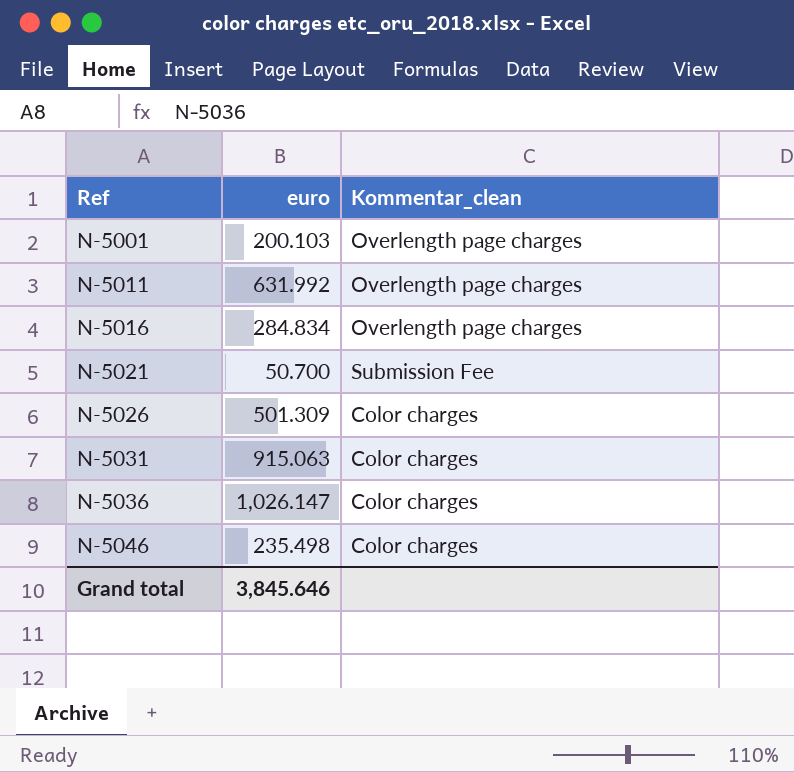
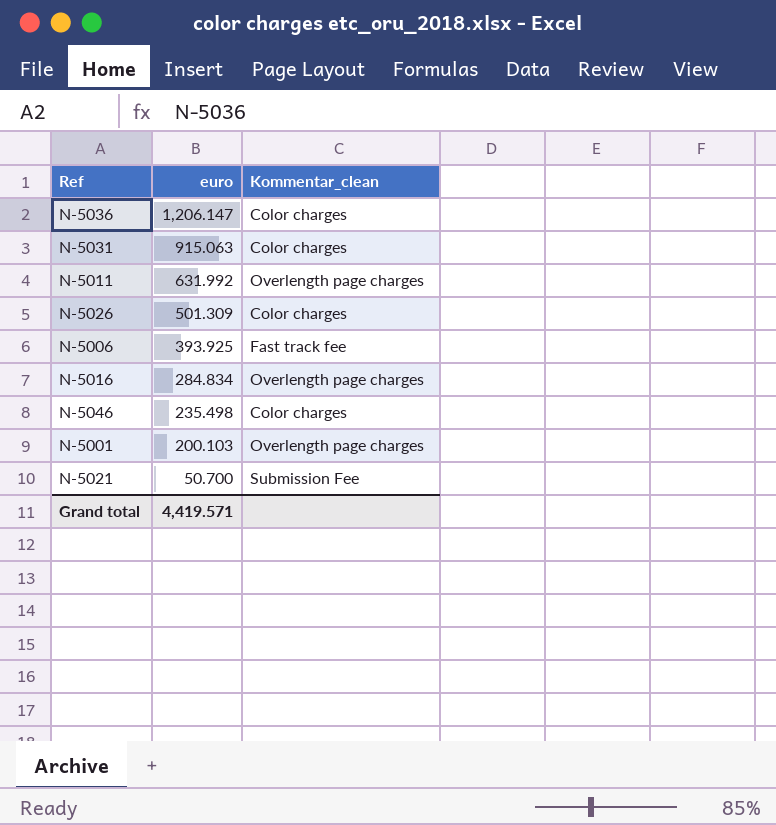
row order: Ref ascending -> euro descending
N-5036 | euro: 1,026.147 -> 1,206.147
row N-5006: none -> 393.925 | Fast track fee
Grand total | euro: 3,845.646 -> 4,419.571

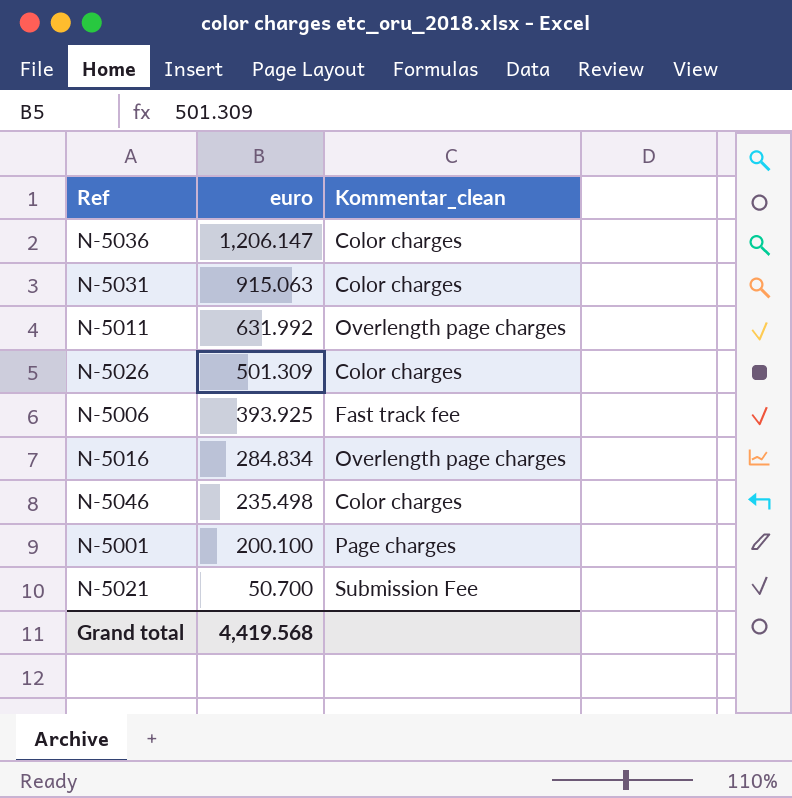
N-5001 | euro: 200.103 -> 200.100
N-5001 | Kommentar_clean: Overlength page charges -> Page charges
Grand total | euro: 4,419.571 -> 4,419.568

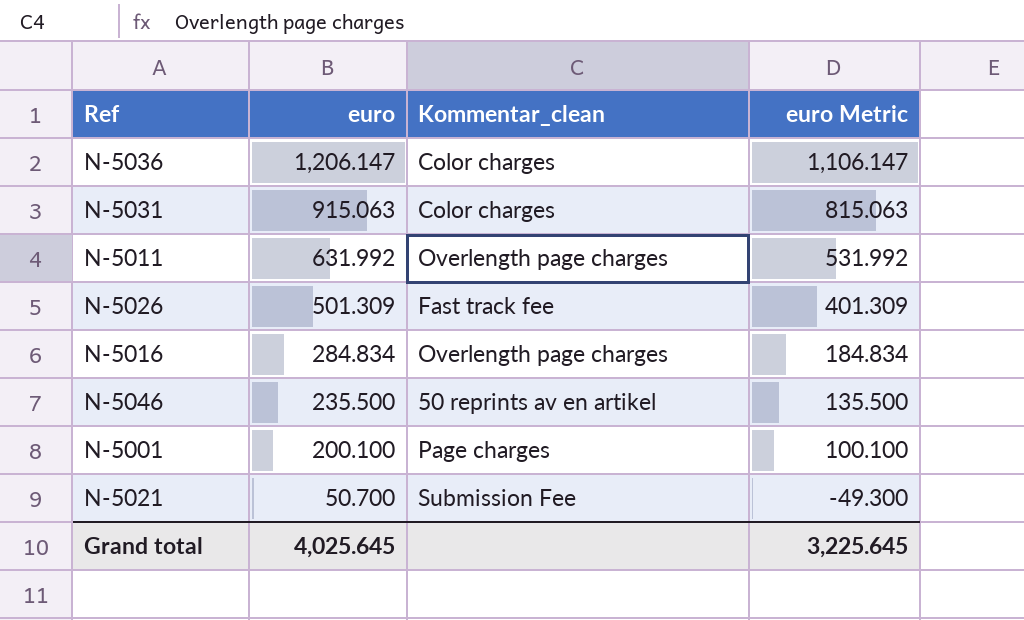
column euro Metric | formula: none -> [euro] - 100
row N-5006: 393.925 | Fast track fee -> none
N-5026 | Kommentar_clean: Color charges -> Fast track fee
N-5046 | euro: 235.498 -> 235.500
N-5046 | Kommentar_clean: Color charges -> 50 reprints av en artikel
Grand total | euro: 4,419.568 -> 4,025.645

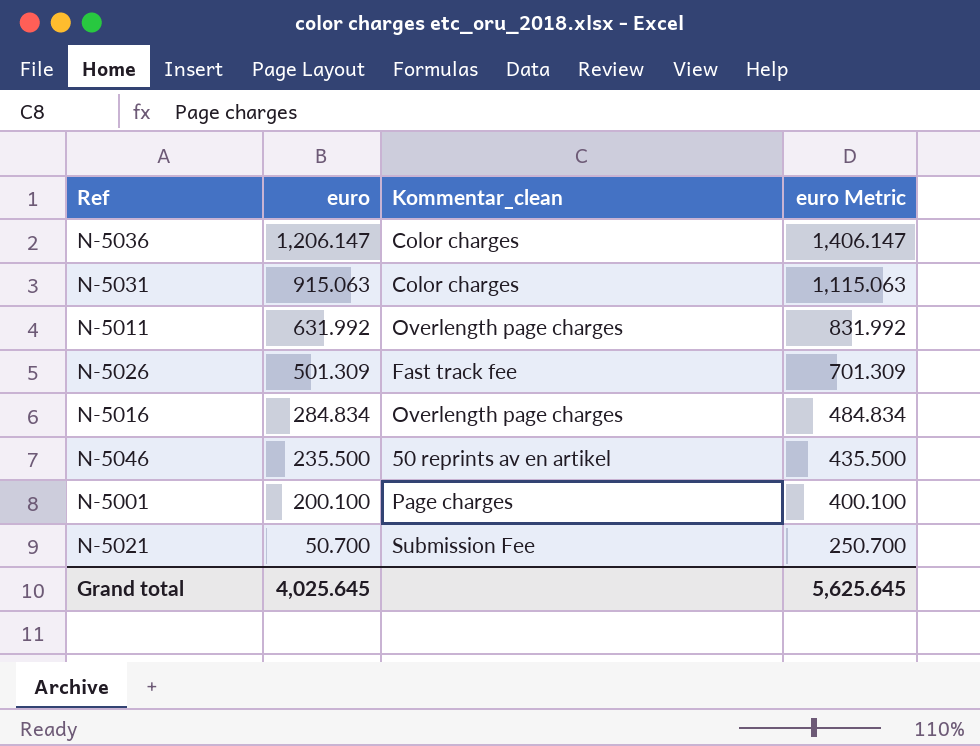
column euro Metric | formula: [euro] - 100 -> [euro] + 200
Grand total | euro Metric: 3,225.645 -> 5,625.645

